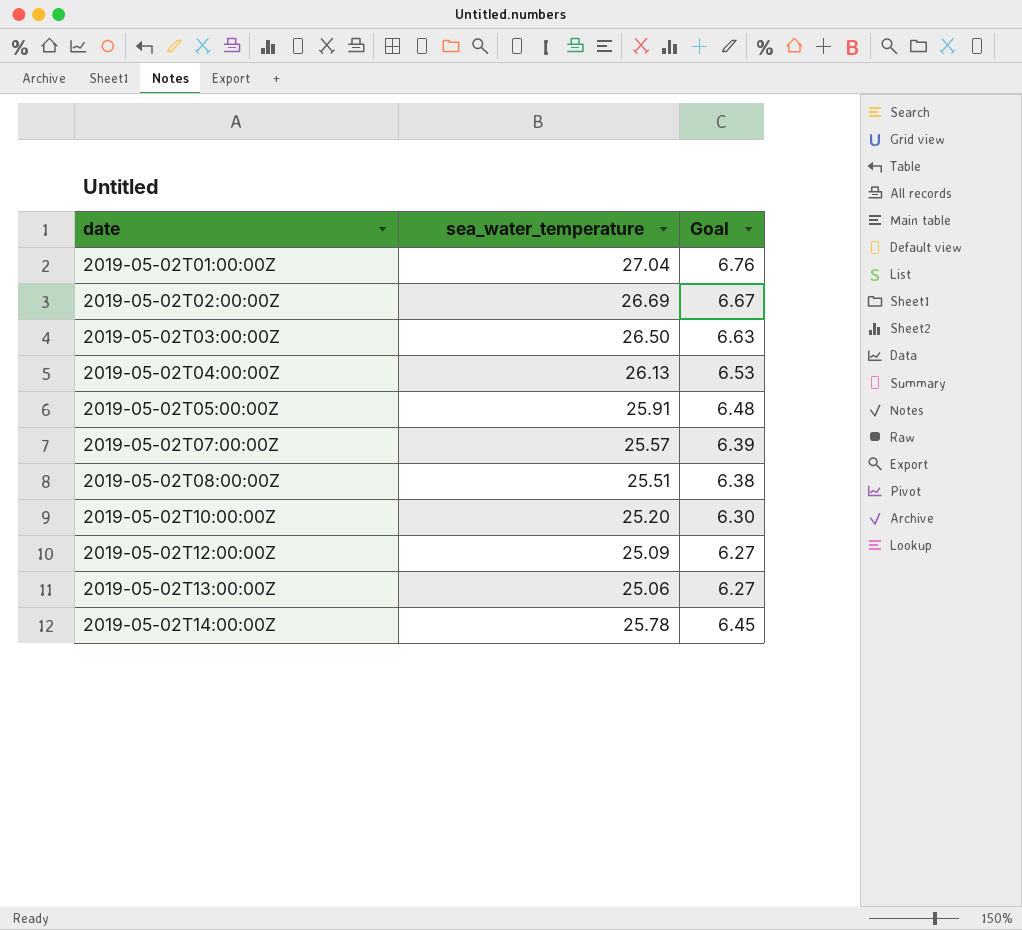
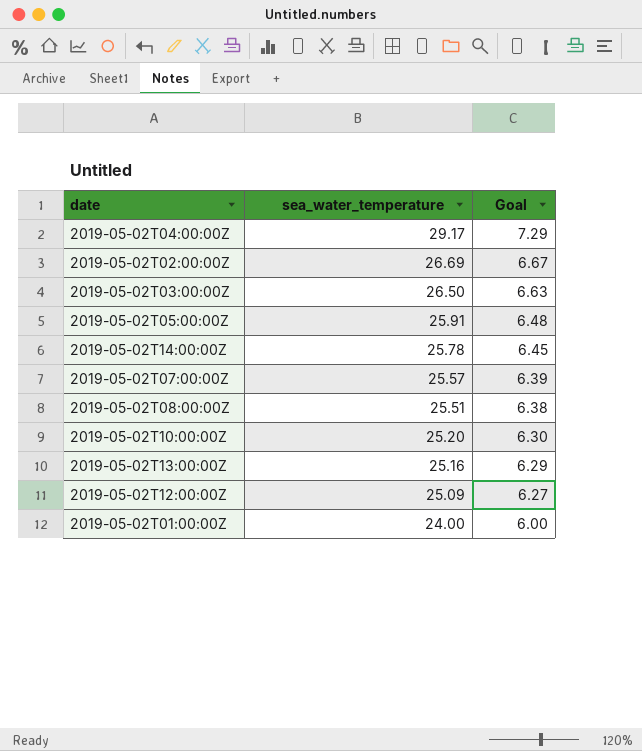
row order: date ascending -> sea_water_temperature descending
2019-05-02T04:00:00Z | sea_water_temperature: 26.13 -> 29.17
2019-05-02T04:00:00Z | Goal: 6.53 -> 7.29
2019-05-02T13:00:00Z | sea_water_temperature: 25.06 -> 25.16
2019-05-02T13:00:00Z | Goal: 6.27 -> 6.29
2019-05-02T01:00:00Z | sea_water_temperature: 27.04 -> 24.00
2019-05-02T01:00:00Z | Goal: 6.76 -> 6.00

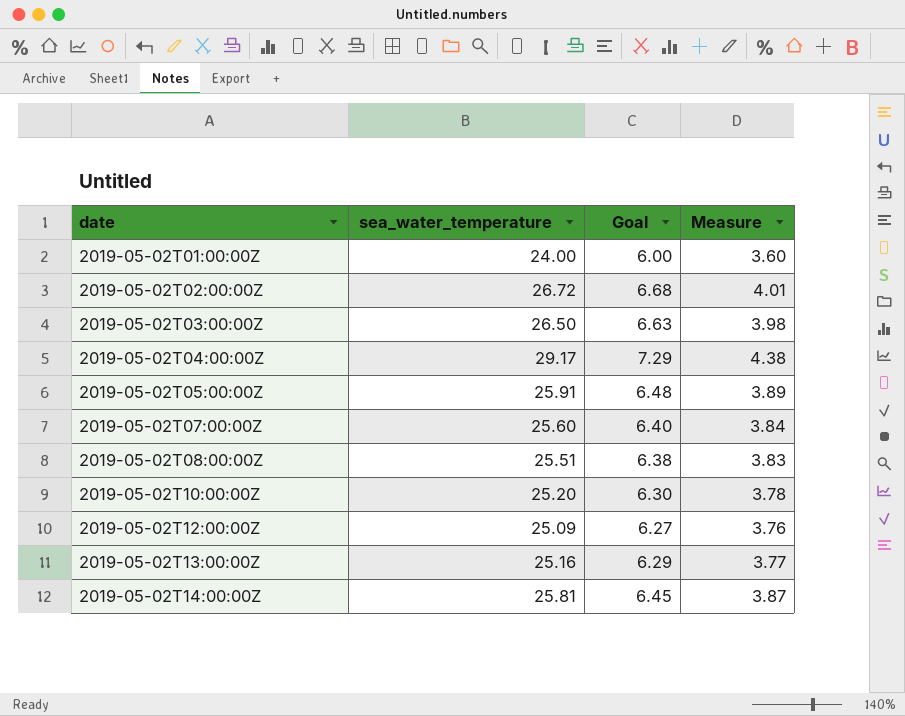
row order: sea_water_temperature descending -> date ascending
column Measure | formula: none -> [sea_water_temperature] * 0.15
2019-05-02T02:00:00Z | sea_water_temperature: 26.69 -> 26.72
2019-05-02T02:00:00Z | Goal: 6.67 -> 6.68
2019-05-02T07:00:00Z | sea_water_temperature: 25.57 -> 25.60
2019-05-02T07:00:00Z | Goal: 6.39 -> 6.40
2019-05-02T14:00:00Z | sea_water_temperature: 25.78 -> 25.81

